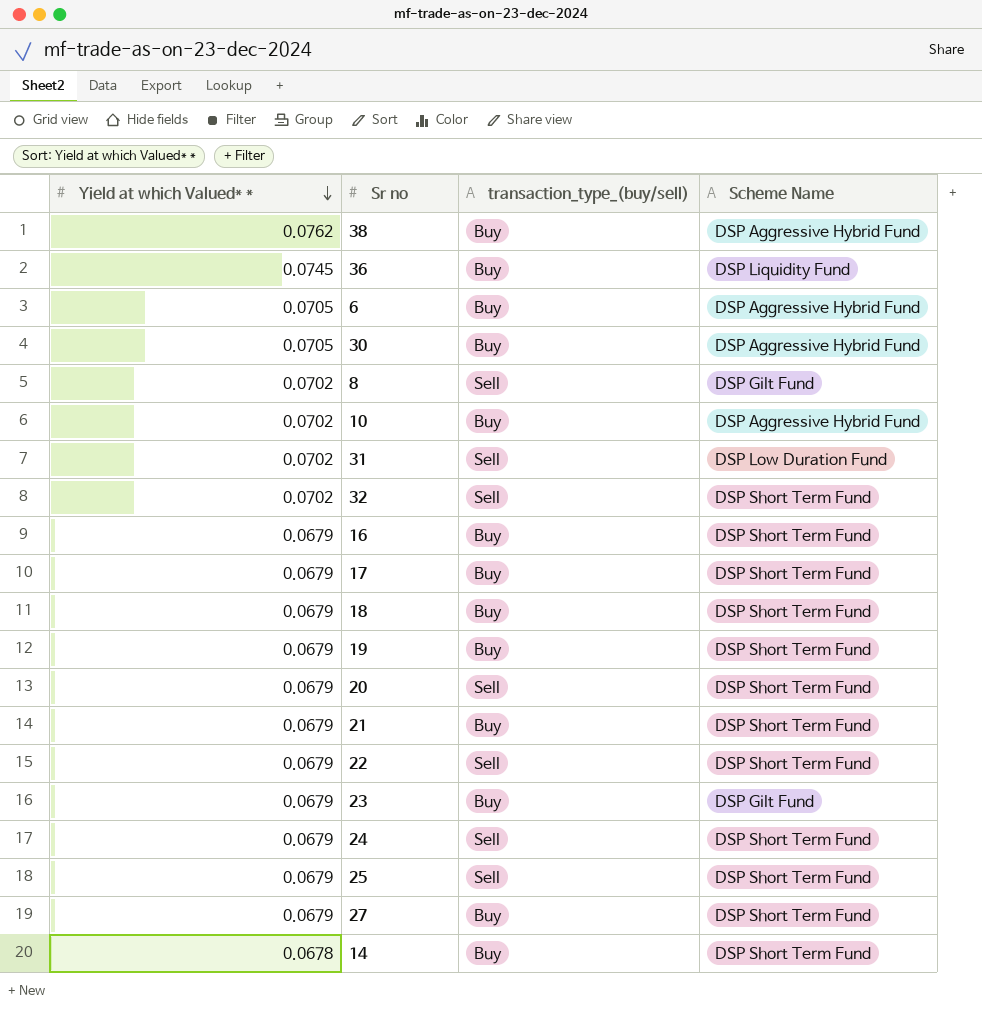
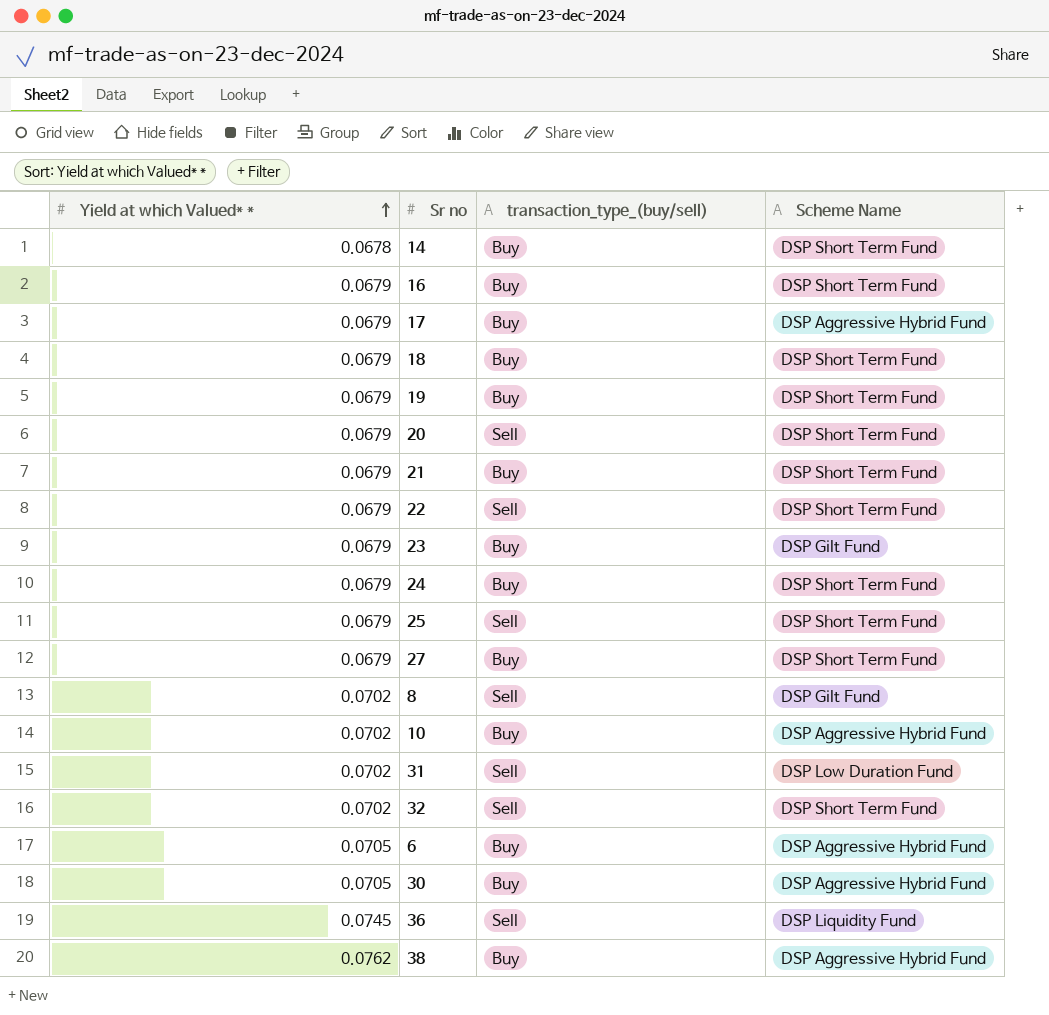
row order: Yield at which Valued* * descending -> Yield at which Valued* * ascending
17 | Scheme Name: DSP Short Term Fund -> DSP Aggressive Hybrid Fund
24 | transaction_type_(buy/sell): Sell -> Buy
36 | transaction_type_(buy/sell): Buy -> Sell

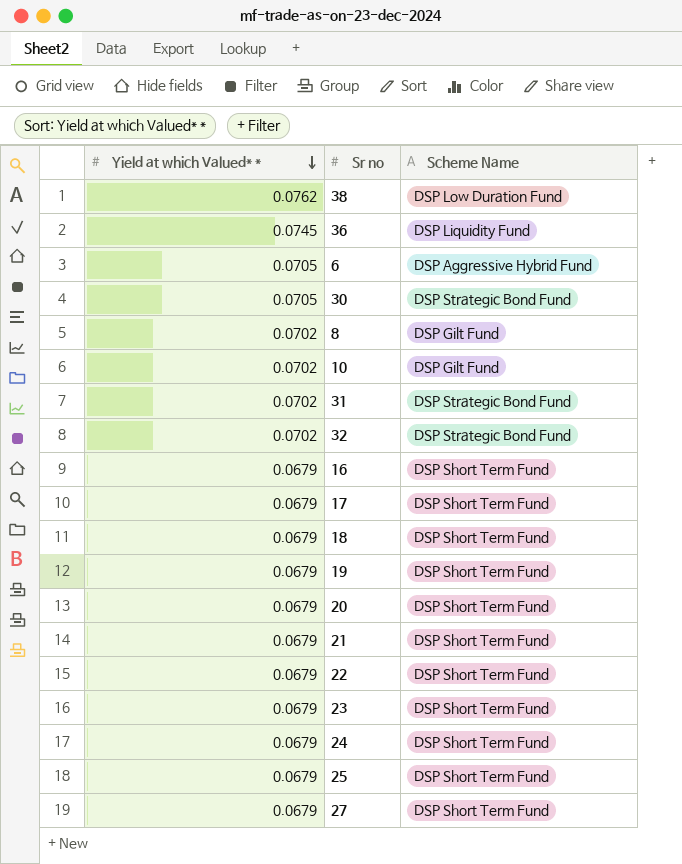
row order: Yield at which Valued* * ascending -> Yield at which Valued* * descending
column transaction_type_(buy/sell) | position: 3 -> none
row 14: 0.0678 | Buy | DSP Short Term Fund -> none
38 | Scheme Name: DSP Aggressive Hybrid Fund -> DSP Low Duration Fund
30 | Scheme Name: DSP Aggressive Hybrid Fund -> DSP Strategic Bond Fund
10 | Scheme Name: DSP Aggressive Hybrid Fund -> DSP Gilt Fund
31 | Scheme Name: DSP Low Duration Fund -> DSP Strategic Bond Fund
32 | Scheme Name: DSP Short Term Fund -> DSP Strategic Bond Fund
17 | Scheme Name: DSP Aggressive Hybrid Fund -> DSP Short Term Fund
23 | Scheme Name: DSP Gilt Fund -> DSP Short Term Fund

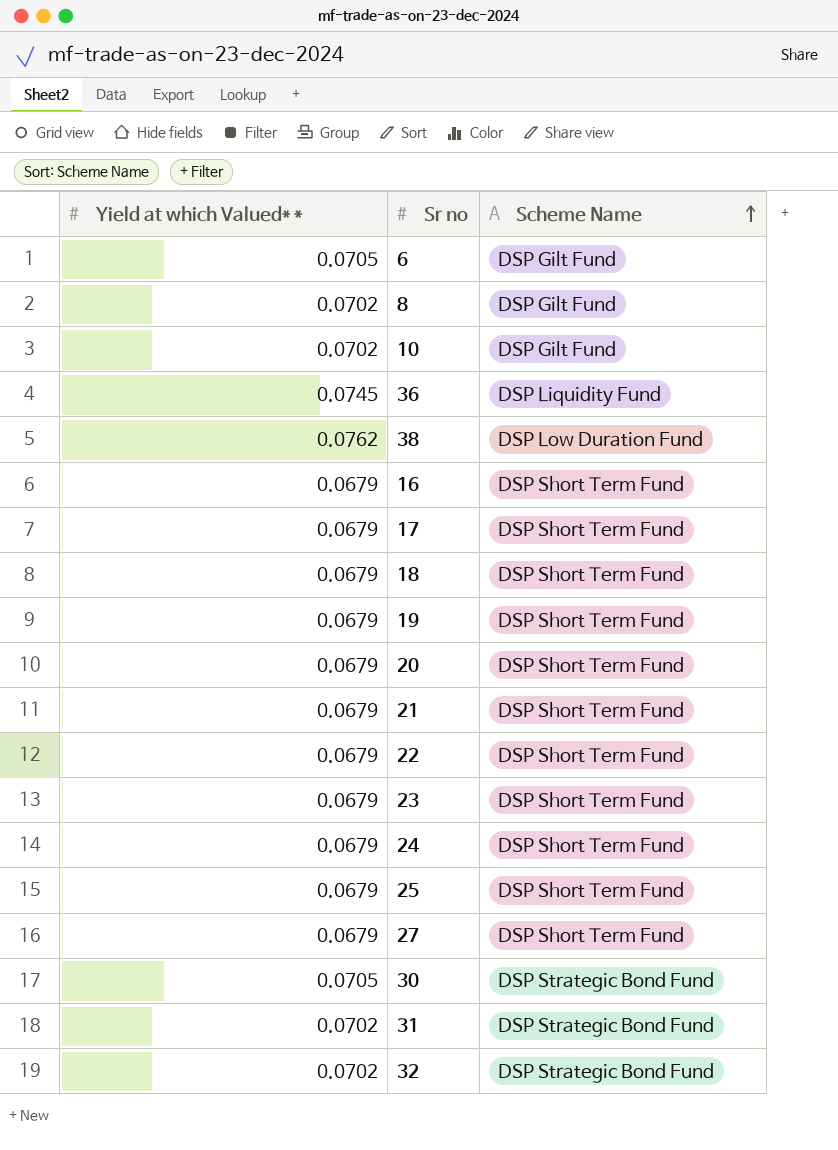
row order: Yield at which Valued* * descending -> Scheme Name ascending
6 | Scheme Name: DSP Aggressive Hybrid Fund -> DSP Gilt Fund

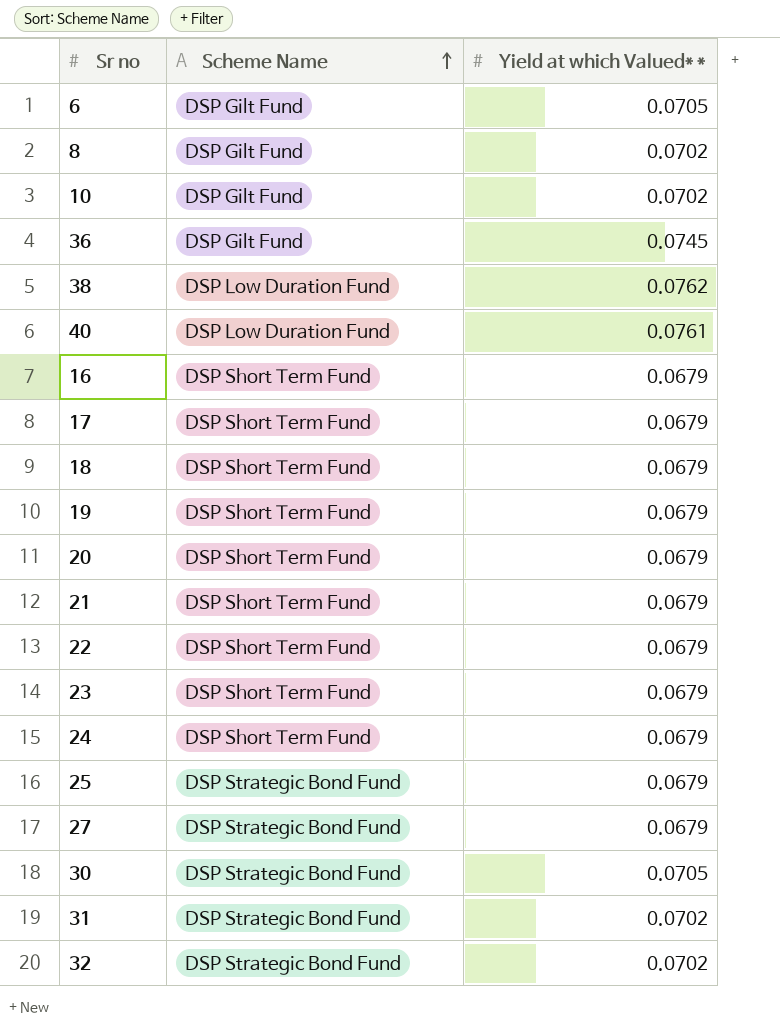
column Yield at which Valued* * | position: 1 -> 3
36 | Scheme Name: DSP Liquidity Fund -> DSP Gilt Fund
row 40: none -> DSP Low Duration Fund | 0.0761
25 | Scheme Name: DSP Short Term Fund -> DSP Strategic Bond Fund
27 | Scheme Name: DSP Short Term Fund -> DSP Strategic Bond Fund

